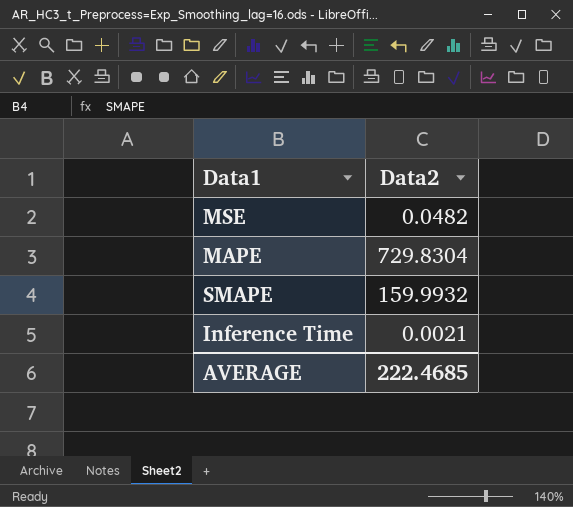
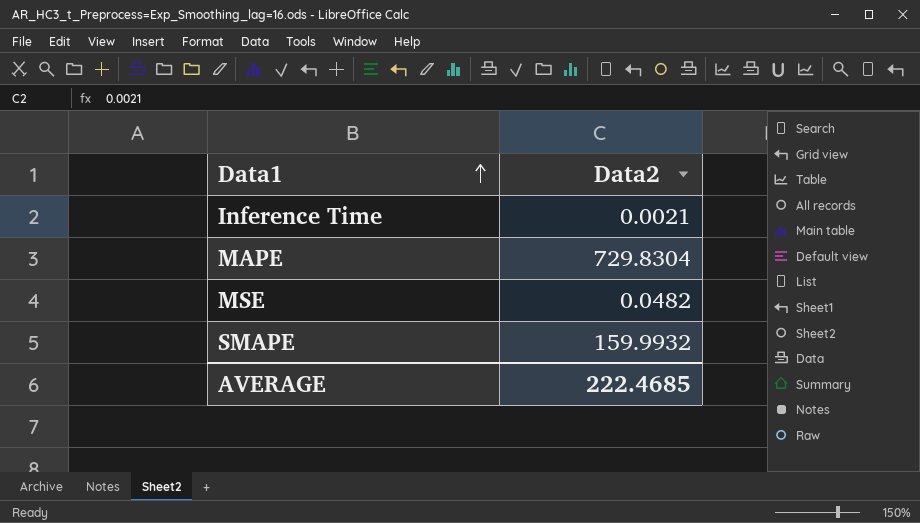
row order: none -> Data1 ascending

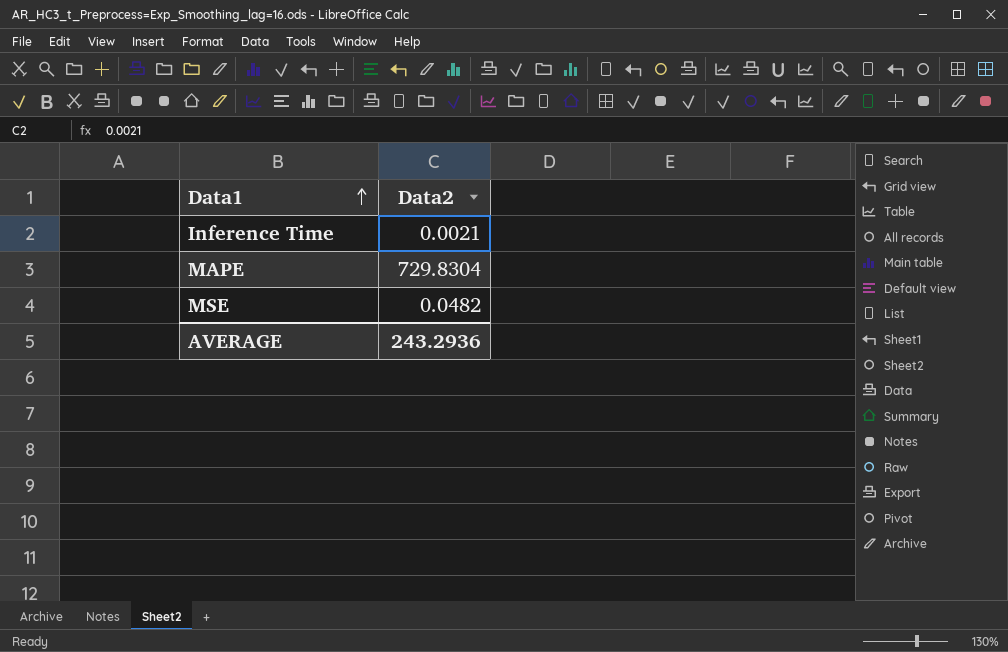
row SMAPE: 159.9932 -> none
AVERAGE | Data2: 222.4685 -> 243.2936

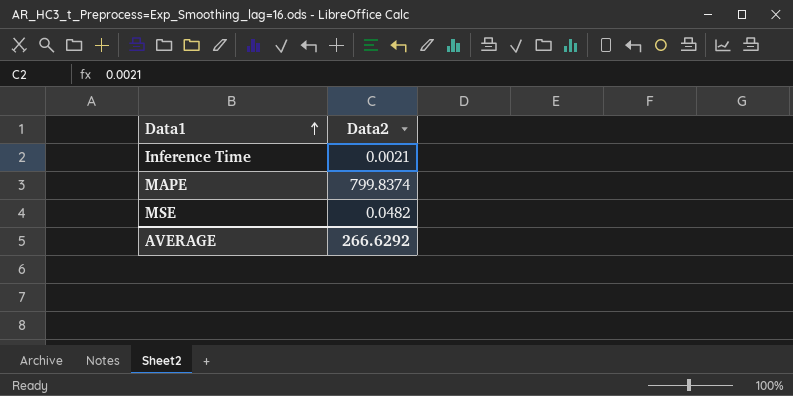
MAPE | Data2: 729.8304 -> 799.8374
AVERAGE | Data2: 243.2936 -> 266.6292

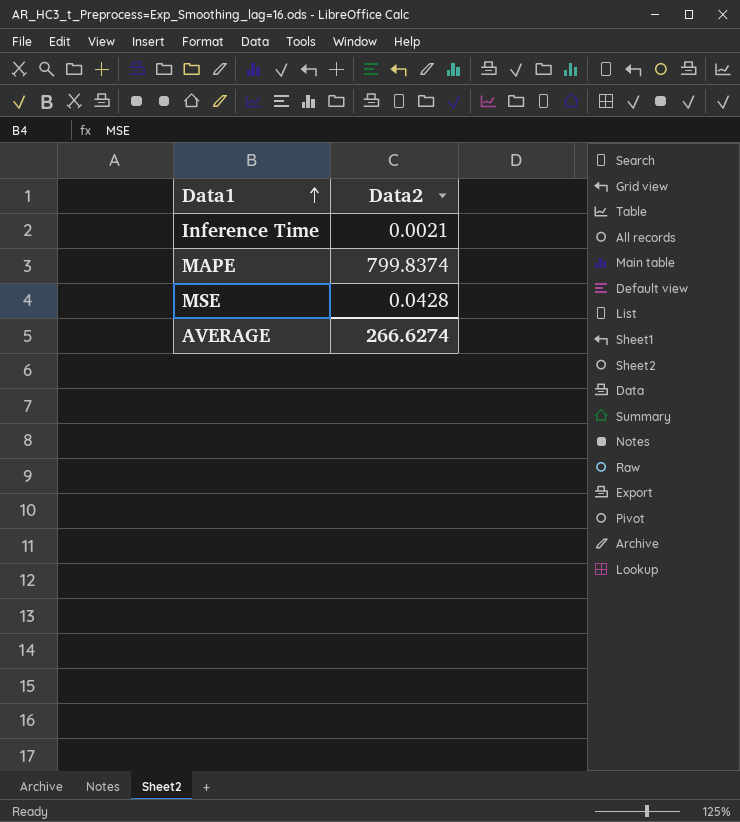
MSE | Data2: 0.0482 -> 0.0428
AVERAGE | Data2: 266.6292 -> 266.6274

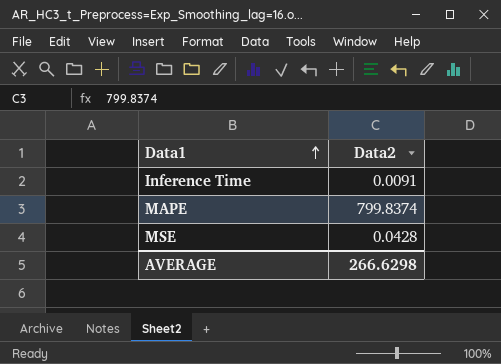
Inference Time | Data2: 0.0021 -> 0.0091
AVERAGE | Data2: 266.6274 -> 266.6298

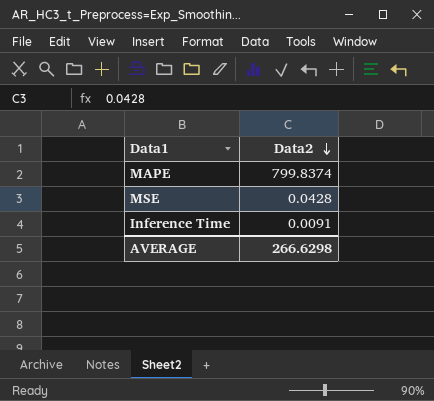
row order: Data1 ascending -> Data2 descending

